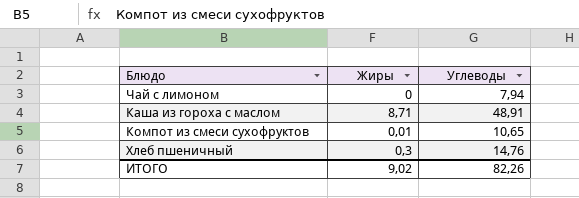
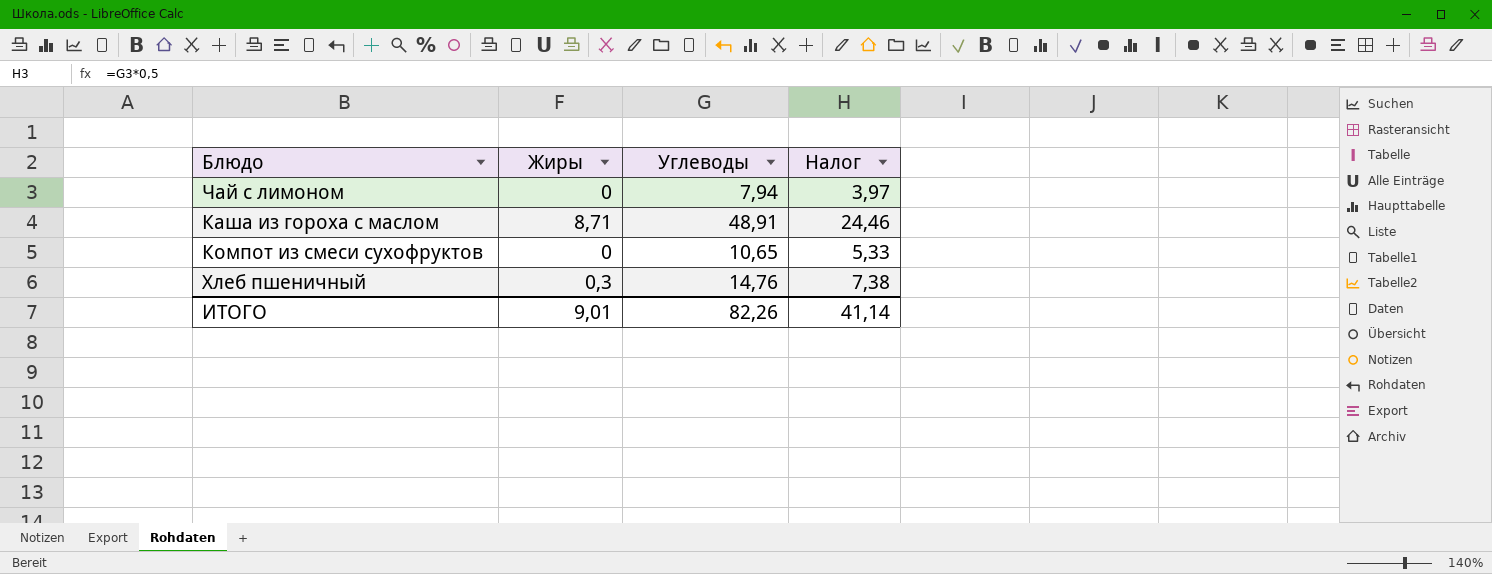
column Налог | formula: none -> [Углеводы] * 0,5
Компот из смеси сухофруктов | Жиры: 0,01 -> 0
ИТОГО | Жиры: 9,02 -> 9,01

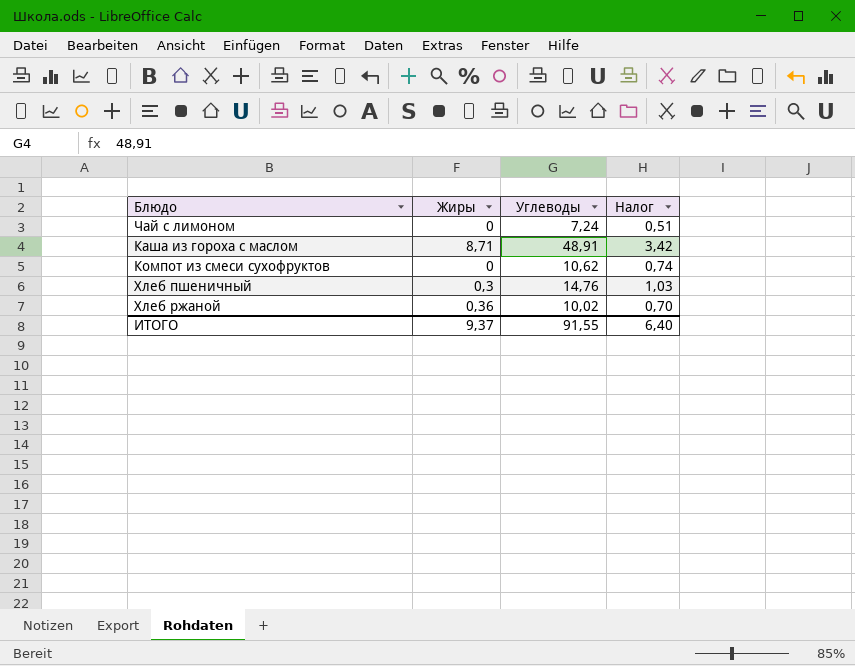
column Налог | formula: [Углеводы] * 0,5 -> [Углеводы] * 0,07
Чай с лимоном | Углеводы: 7,94 -> 7,24
Компот из смеси сухофруктов | Углеводы: 10,65 -> 10,62
row Хлеб ржаной: none -> 0,36 | 10,02 | 0,70
ИТОГО | Жиры: 9,01 -> 9,37
ИТОГО | Углеводы: 82,26 -> 91,55
ИТОГО | Налог: 41,14 -> 6,40

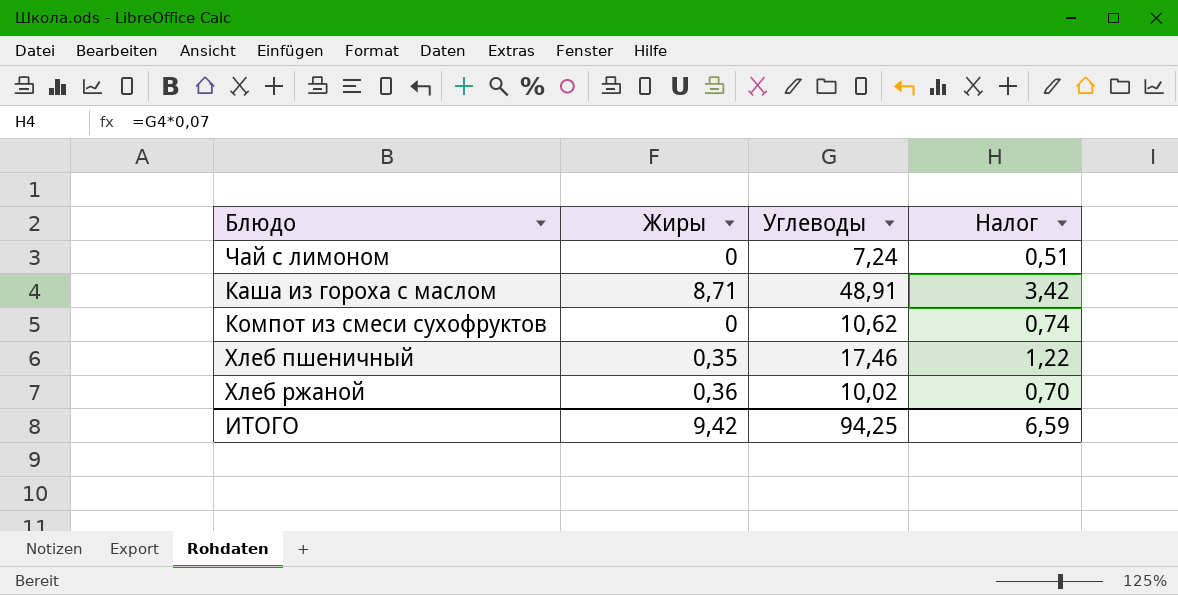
Хлеб пшеничный | Жиры: 0,3 -> 0,35
Хлеб пшеничный | Углеводы: 14,76 -> 17,46
Хлеб пшеничный | Налог: 1,03 -> 1,22
ИТОГО | Жиры: 9,37 -> 9,42
ИТОГО | Углеводы: 91,55 -> 94,25
ИТОГО | Налог: 6,40 -> 6,59

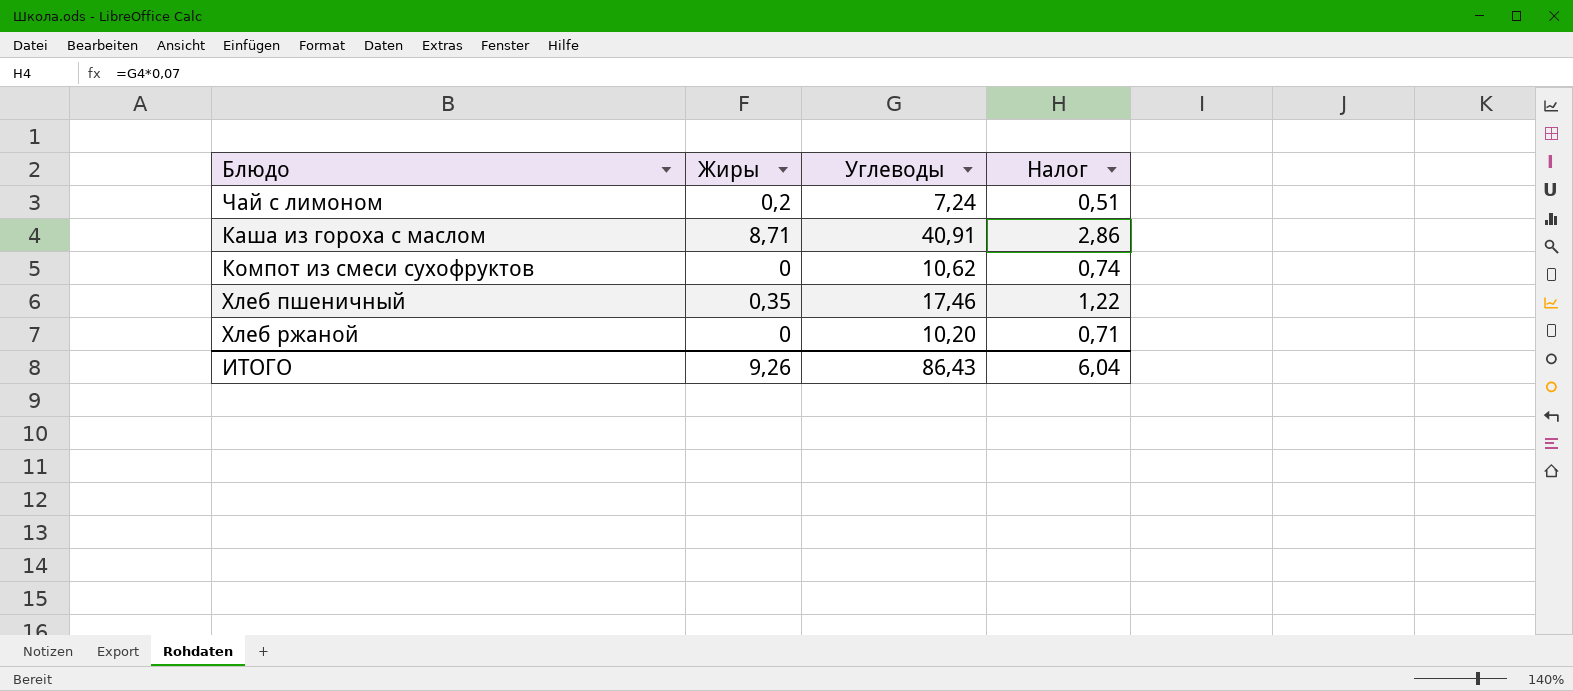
Чай с лимоном | Жиры: 0 -> 0,2
Каша из гороха с маслом | Углеводы: 48,91 -> 40,91
Каша из гороха с маслом | Налог: 3,42 -> 2,86
Хлеб ржаной | Жиры: 0,36 -> 0
Хлеб ржаной | Углеводы: 10,02 -> 10,20
Хлеб ржаной | Налог: 0,70 -> 0,71
ИТОГО | Жиры: 9,42 -> 9,26
ИТОГО | Углеводы: 94,25 -> 86,43
ИТОГО | Налог: 6,59 -> 6,04

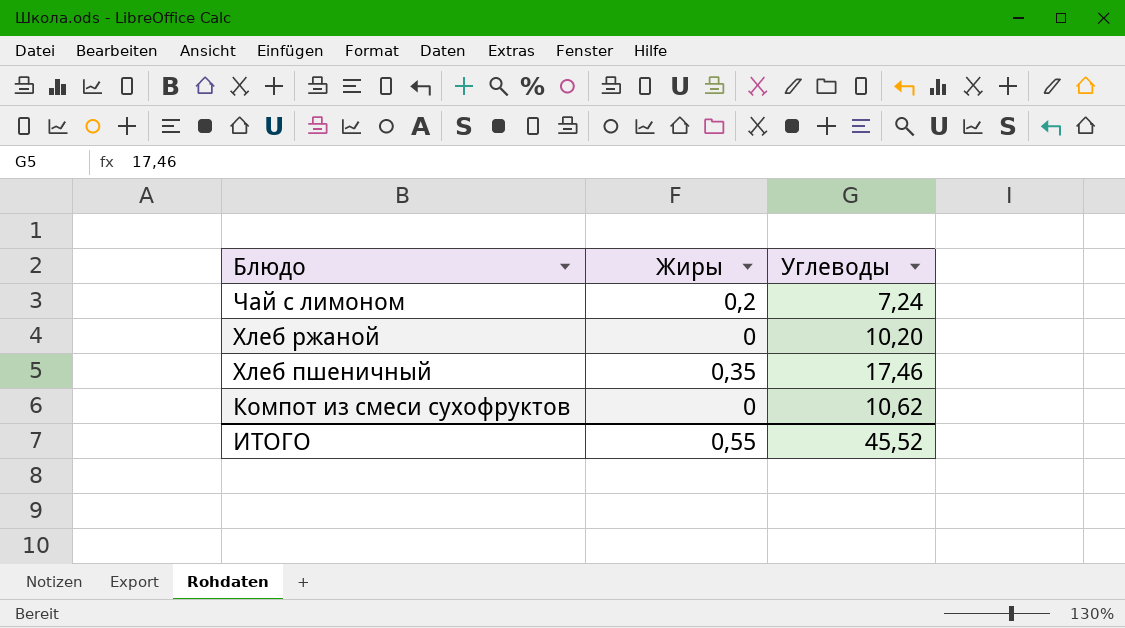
row order: none -> Блюдо descending
column Налог | formula: [Углеводы] * 0,07 -> none
row Каша из гороха с маслом: 8,71 | 40,91 | 2,86 -> none
ИТОГО | Жиры: 9,26 -> 0,55
ИТОГО | Углеводы: 86,43 -> 45,52

